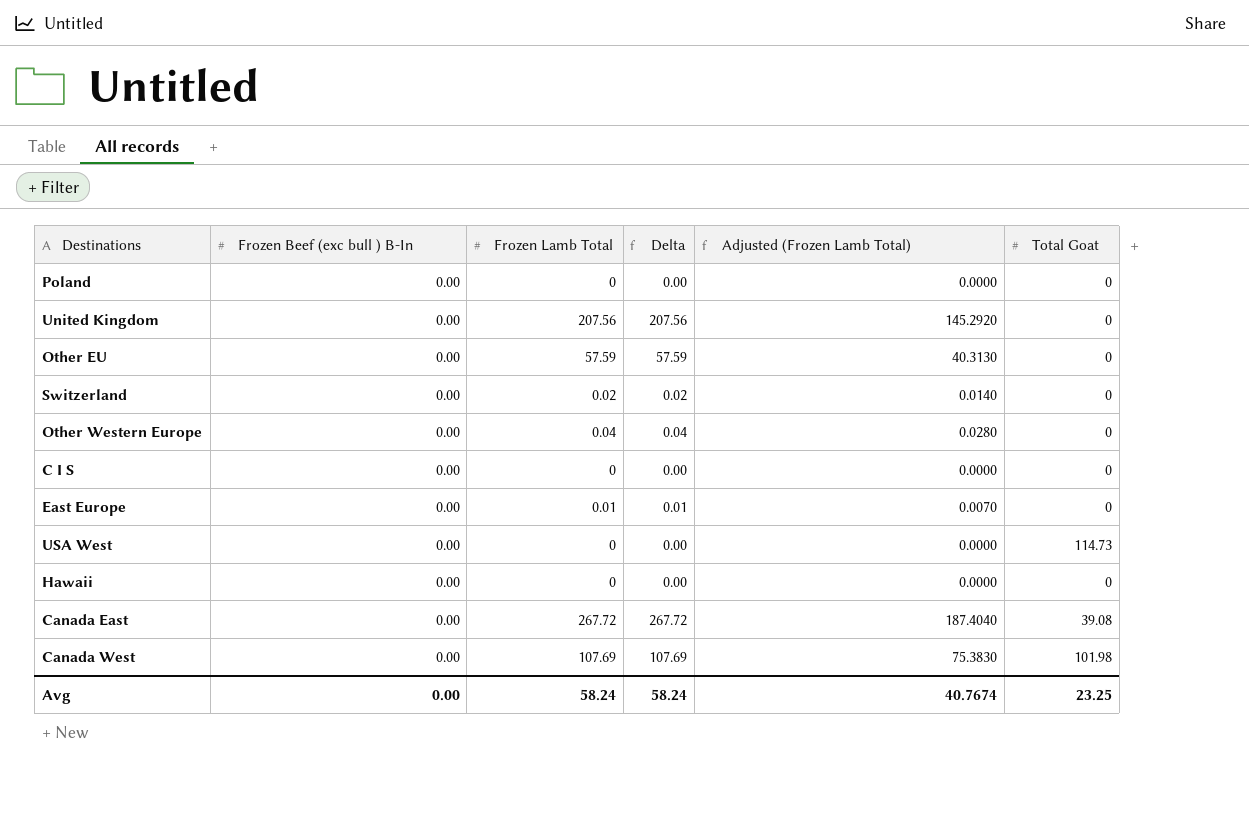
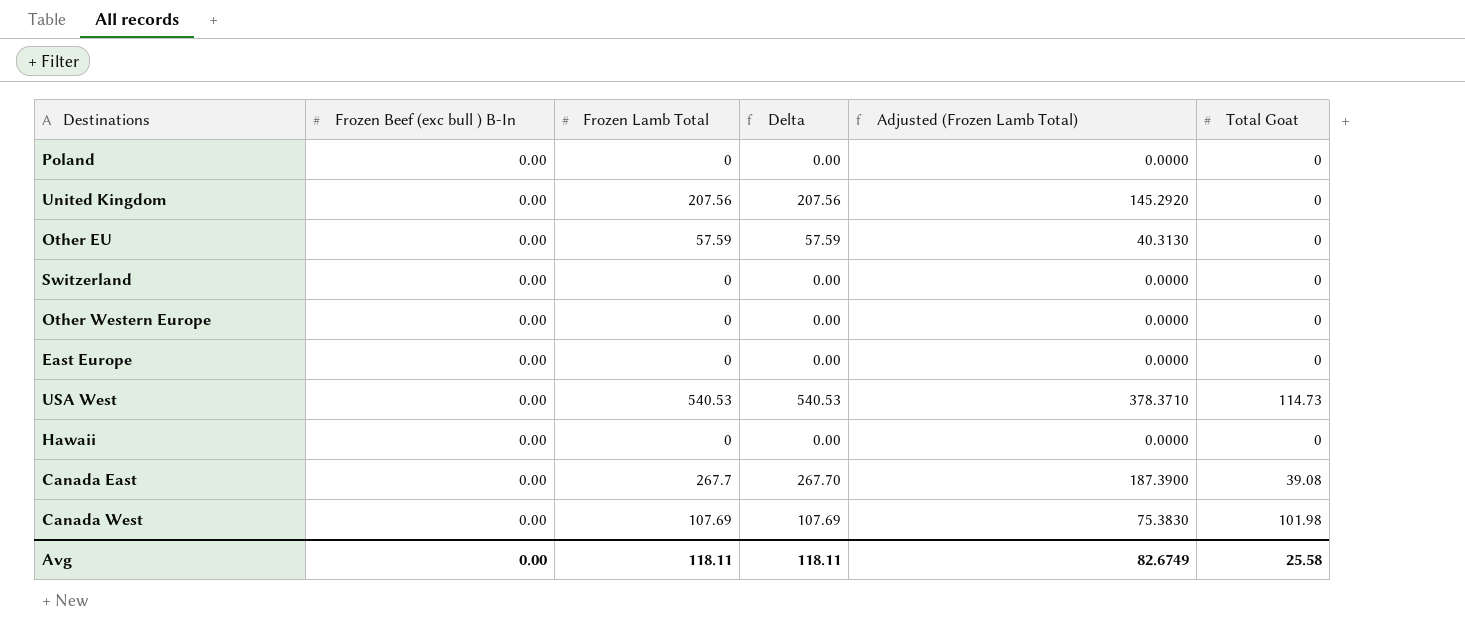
row C I S: 0.00 | 0 | 0.00 | 0.0000 | 0 -> none
Switzerland | Frozen Lamb Total: 0.02 -> 0
Switzerland | Delta: 0.02 -> 0.00
Switzerland | Adjusted (Frozen Lamb Total): 0.0140 -> 0.0000
Other Western Europe | Frozen Lamb Total: 0.04 -> 0
Other Western Europe | Delta: 0.04 -> 0.00
Other Western Europe | Adjusted (Frozen Lamb Total): 0.0280 -> 0.0000
East Europe | Frozen Lamb Total: 0.01 -> 0
East Europe | Delta: 0.01 -> 0.00
East Europe | Adjusted (Frozen Lamb Total): 0.0070 -> 0.0000
USA West | Frozen Lamb Total: 0 -> 540.53
USA West | Delta: 0.00 -> 540.53
USA West | Adjusted (Frozen Lamb Total): 0.0000 -> 378.3710
Canada East | Frozen Lamb Total: 267.72 -> 267.7
Canada East | Delta: 267.72 -> 267.70
Canada East | Adjusted (Frozen Lamb Total): 187.4040 -> 187.3900
Avg | Frozen Lamb Total: 58.24 -> 118.11
Avg | Delta: 58.24 -> 118.11
Avg | Adjusted (Frozen Lamb Total): 40.7674 -> 82.6749
Avg | Total Goat: 23.25 -> 25.58

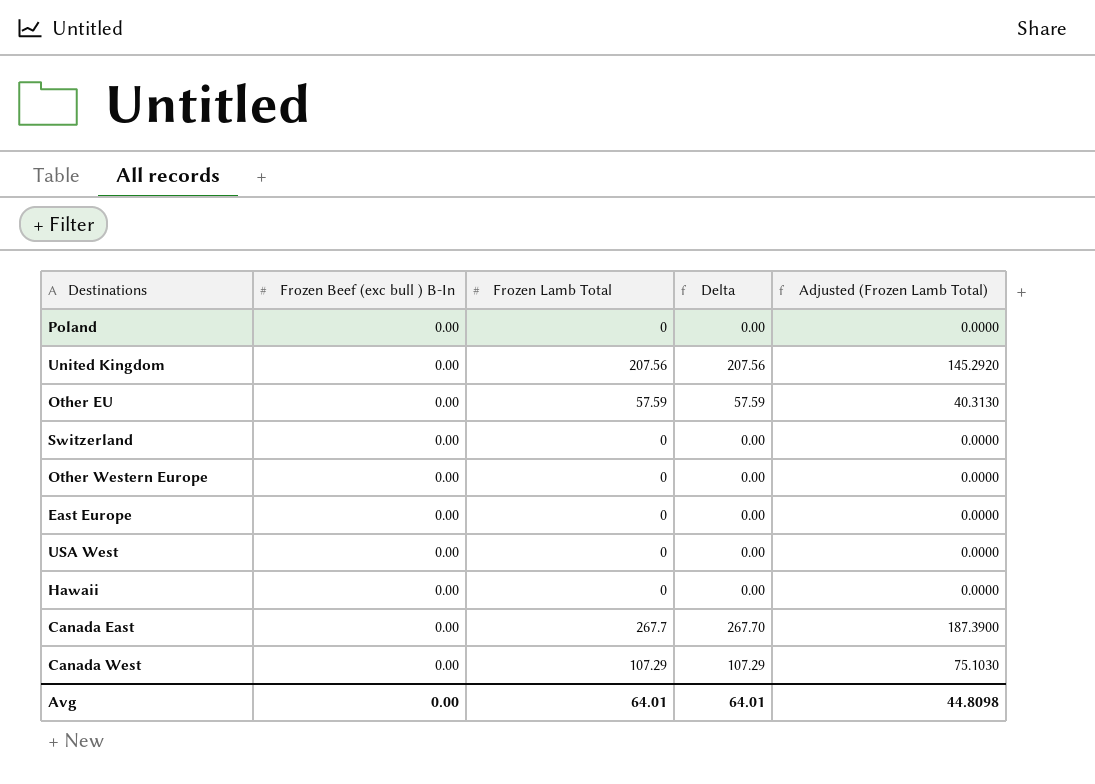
column Total Goat | position: 6 -> none
USA West | Frozen Lamb Total: 540.53 -> 0
USA West | Delta: 540.53 -> 0.00
USA West | Adjusted (Frozen Lamb Total): 378.3710 -> 0.0000
Canada West | Frozen Lamb Total: 107.69 -> 107.29
Canada West | Delta: 107.69 -> 107.29
Canada West | Adjusted (Frozen Lamb Total): 75.3830 -> 75.1030
Avg | Frozen Lamb Total: 118.11 -> 64.01
Avg | Delta: 118.11 -> 64.01
Avg | Adjusted (Frozen Lamb Total): 82.6749 -> 44.8098

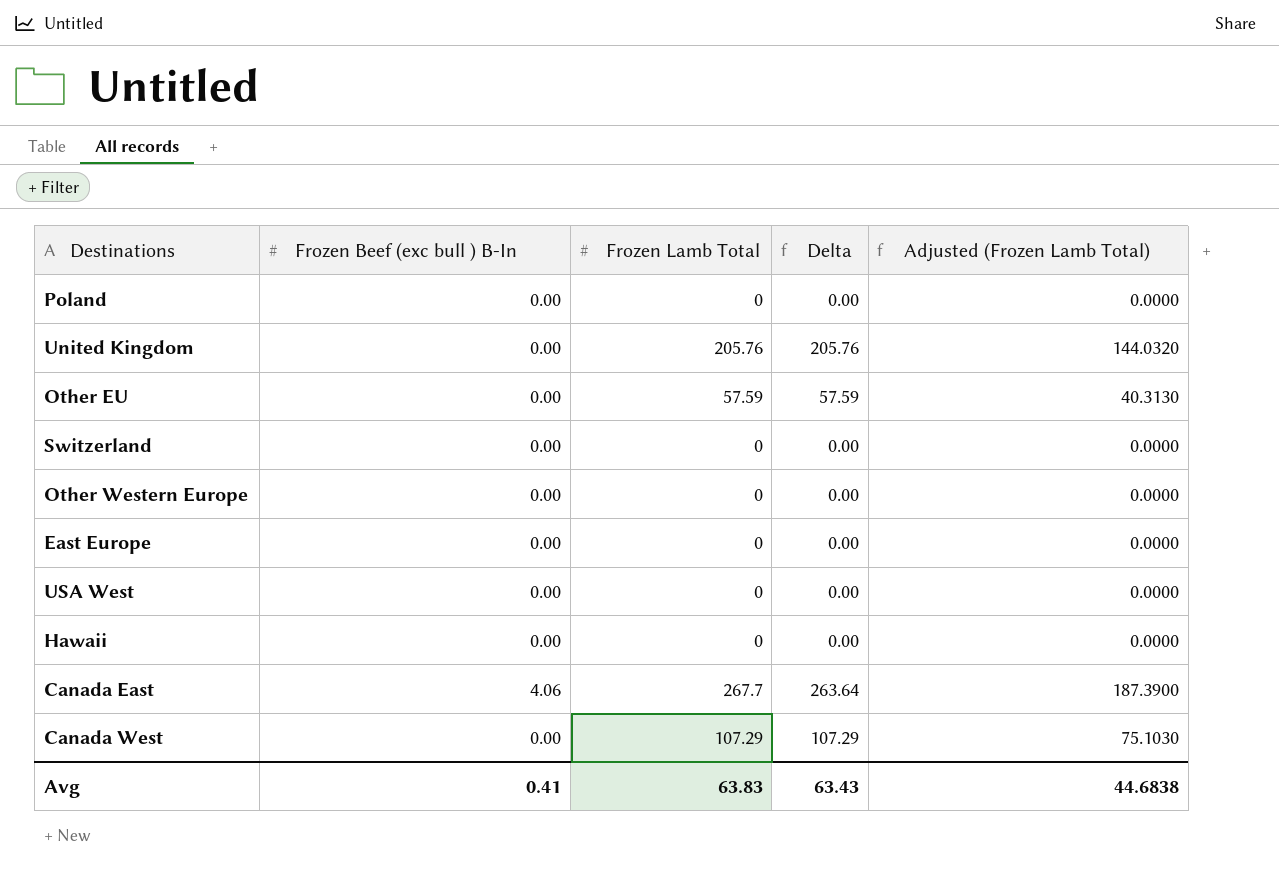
United Kingdom | Frozen Lamb Total: 207.56 -> 205.76
United Kingdom | Delta: 207.56 -> 205.76
United Kingdom | Adjusted (Frozen Lamb Total): 145.2920 -> 144.0320
Canada East | Frozen Beef (exc bull ) B-In: 0.00 -> 4.06
Canada East | Delta: 267.70 -> 263.64
Avg | Frozen Beef (exc bull ) B-In: 0.00 -> 0.41
Avg | Frozen Lamb Total: 64.01 -> 63.83
Avg | Delta: 64.01 -> 63.43
Avg | Adjusted (Frozen Lamb Total): 44.8098 -> 44.6838

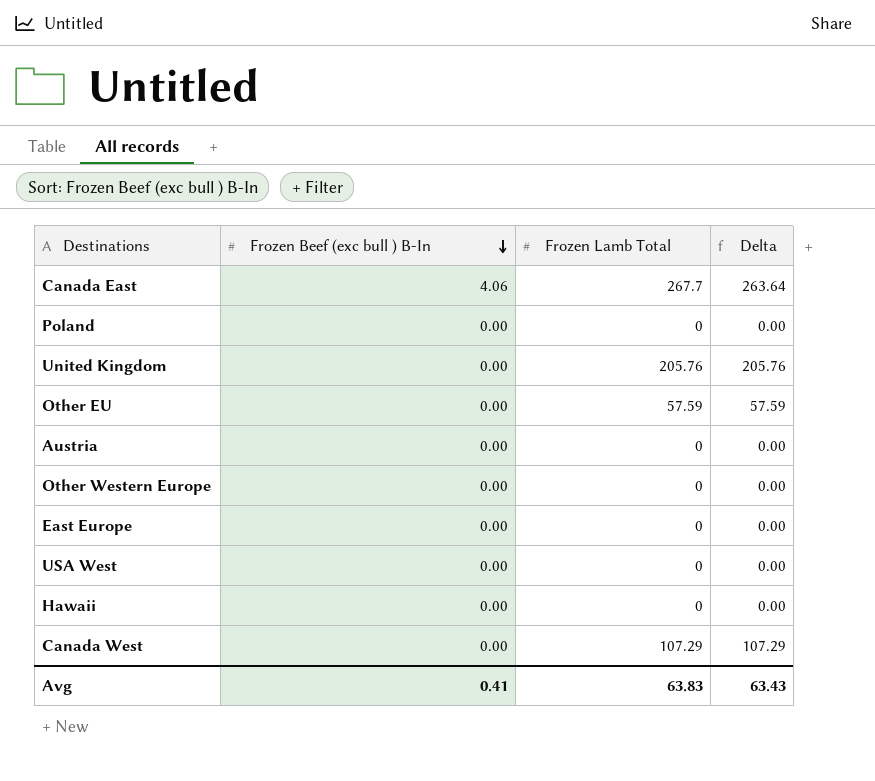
row order: none -> Frozen Beef (exc bull ) B-In descending
column Adjusted (Frozen Lamb Total) | formula: [Frozen Lamb Total] * 0.7 -> none
row Switzerland: 0.00 | 0 | 0.00 | 0.0000 -> none
row Austria: none -> 0.00 | 0 | 0.00

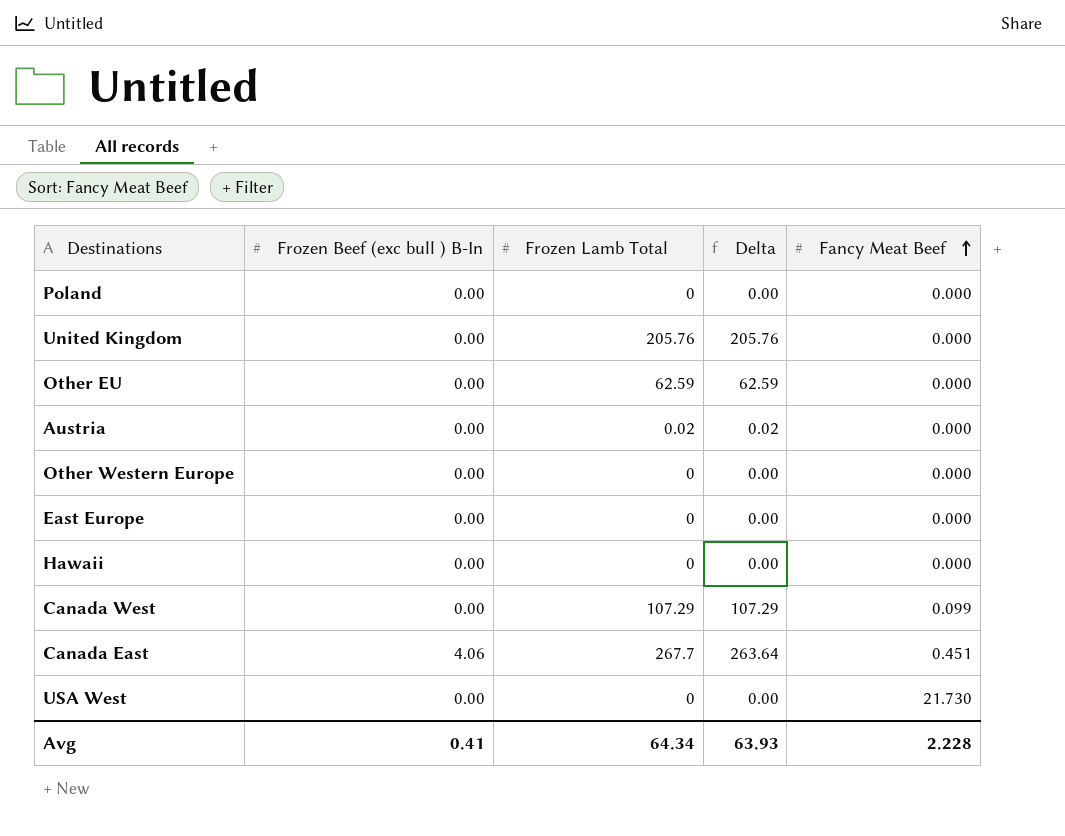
row order: Frozen Beef (exc bull ) B-In descending -> Fancy Meat Beef ascending
column Fancy Meat Beef | position: none -> 5
Other EU | Frozen Lamb Total: 57.59 -> 62.59
Other EU | Delta: 57.59 -> 62.59
Austria | Frozen Lamb Total: 0 -> 0.02
Austria | Delta: 0.00 -> 0.02
Avg | Frozen Lamb Total: 63.83 -> 64.34
Avg | Delta: 63.43 -> 63.93

